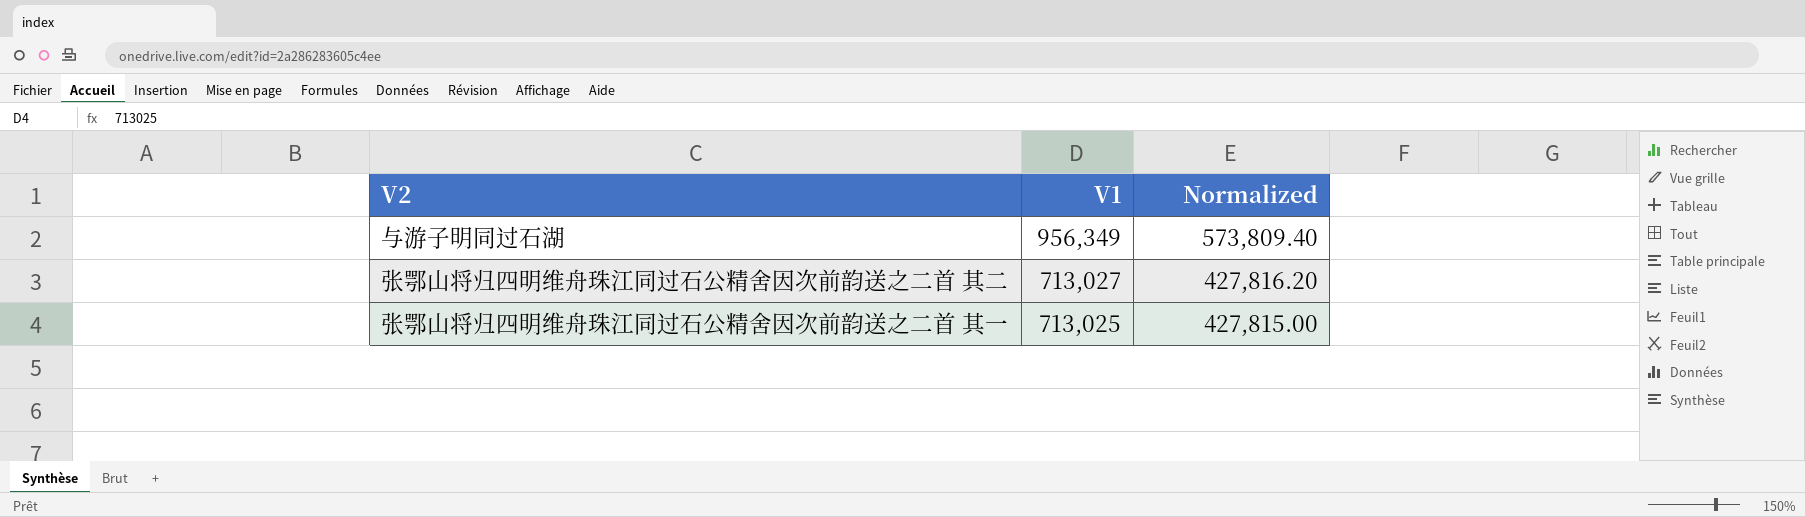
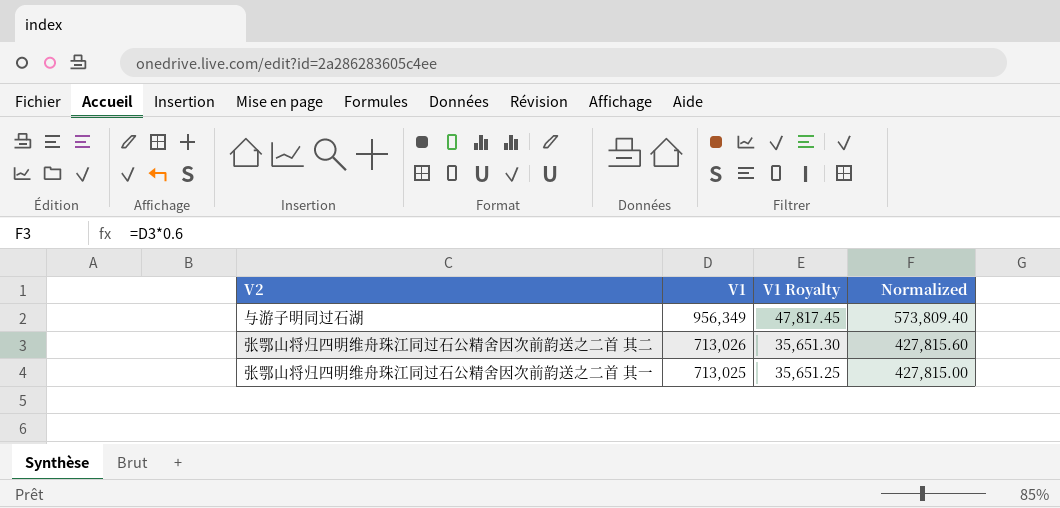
column V1 Royalty | formula: none -> [V1] * 0.05
张鄂山将归四明维舟珠江同过石公精舍因次前韵送之二首 其二 | V1: 713,027 -> 713,026
张鄂山将归四明维舟珠江同过石公精舍因次前韵送之二首 其二 | Normalized: 427,816.20 -> 427,815.60

